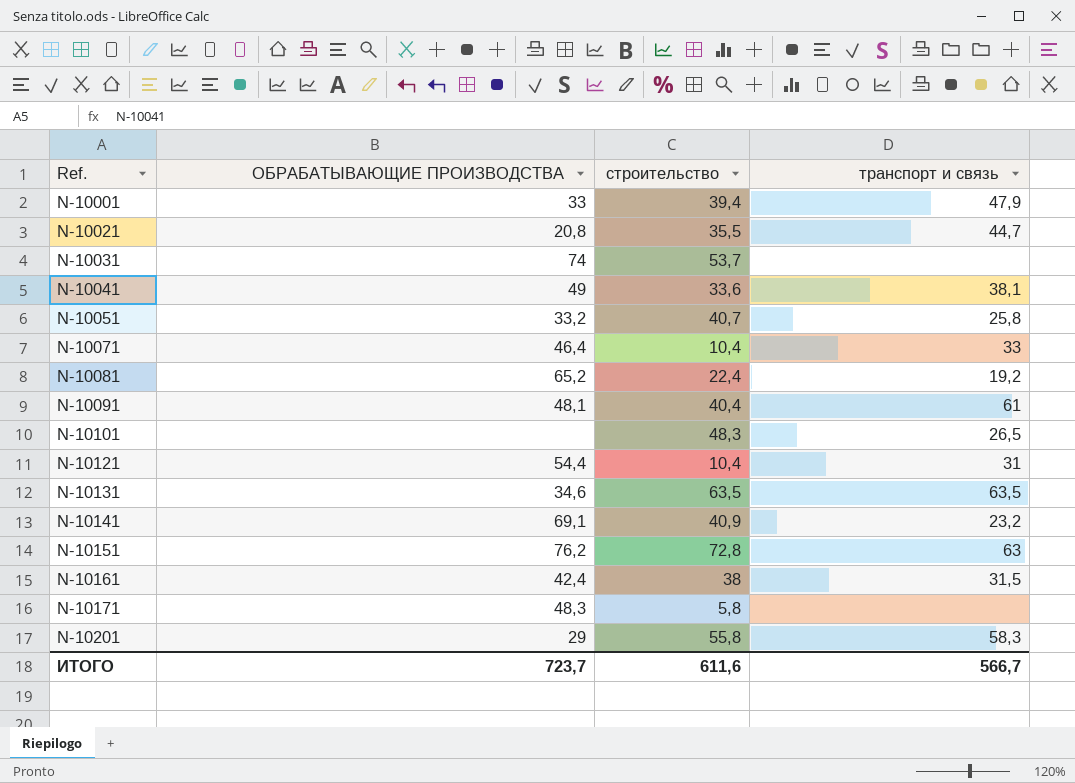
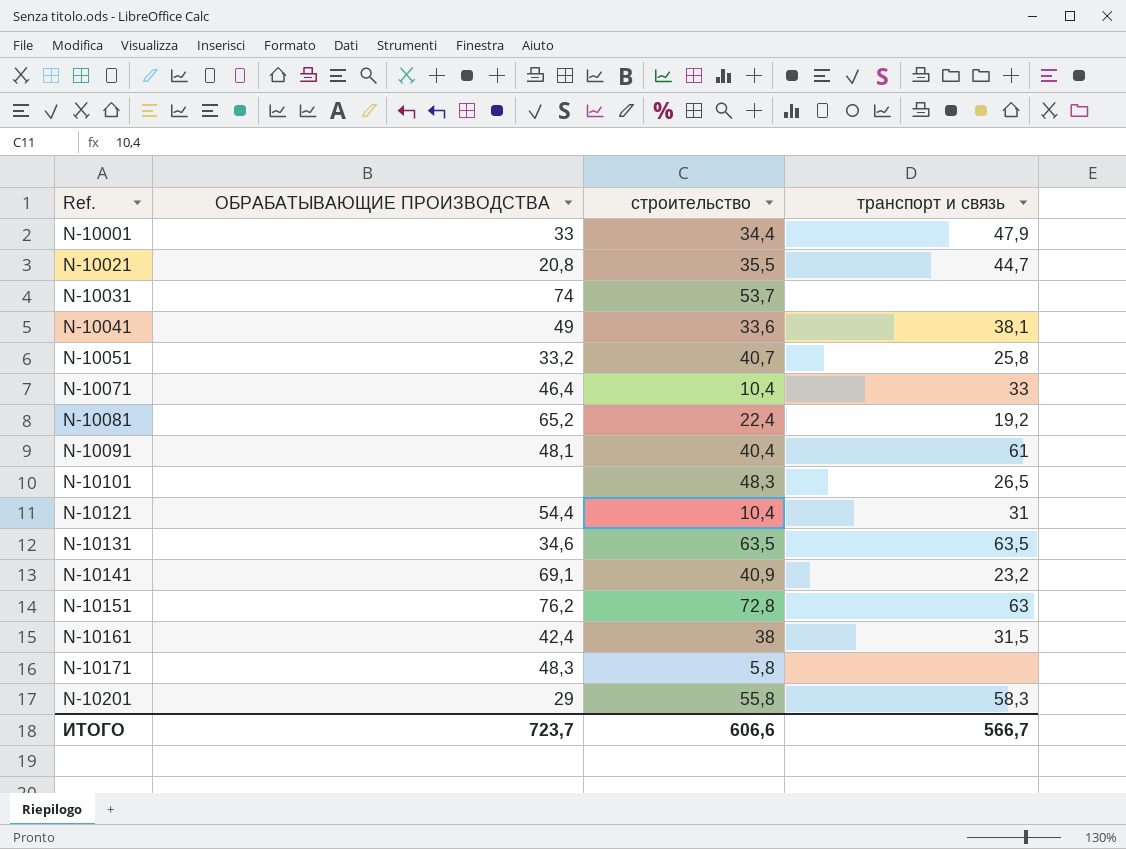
N-10001 | строительство: 39,4 -> 34,4
ИТОГО | строительство: 611,6 -> 606,6

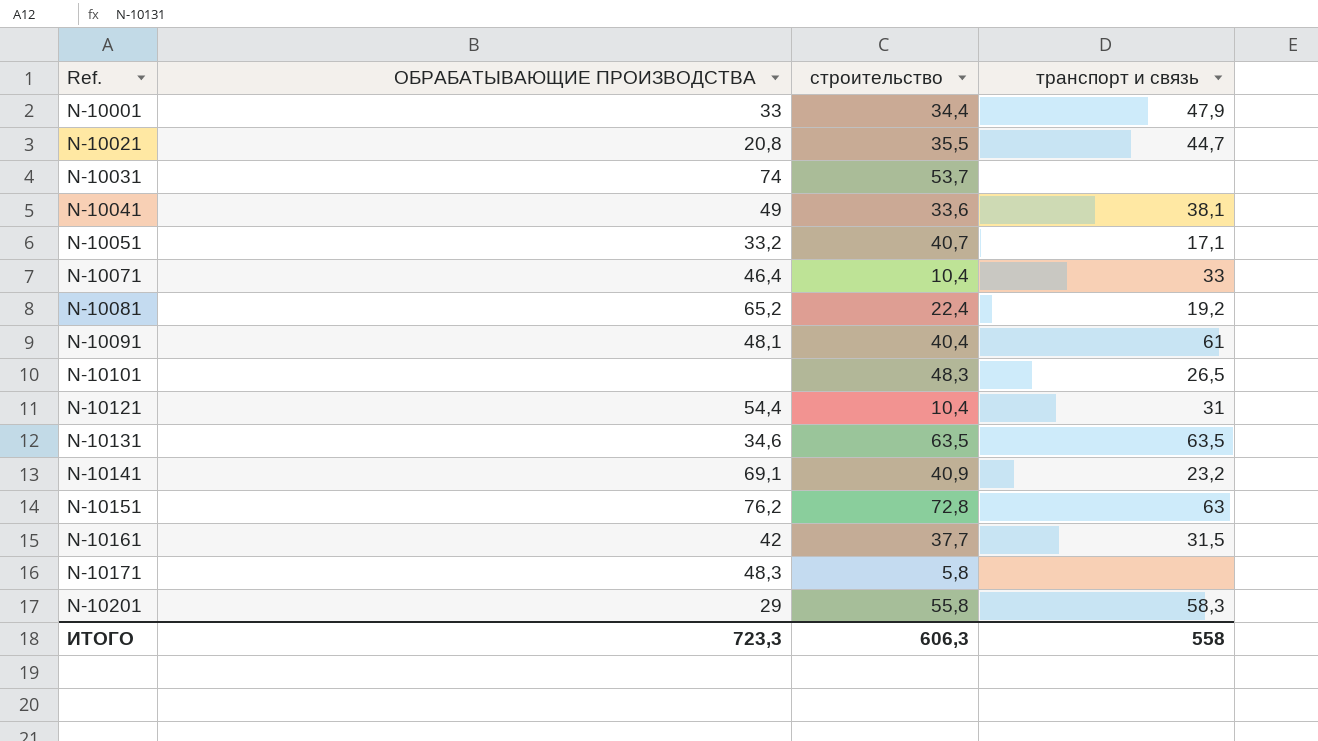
N-10051 | транспорт и связь: 25,8 -> 17,1
N-10161 | ОБРАБАТЫВАЮЩИЕ ПРОИЗВОДСТВА: 42,4 -> 42
N-10161 | строительство: 38 -> 37,7
ИТОГО | ОБРАБАТЫВАЮЩИЕ ПРОИЗВОДСТВА: 723,7 -> 723,3
ИТОГО | строительство: 606,6 -> 606,3
ИТОГО | транспорт и связь: 566,7 -> 558

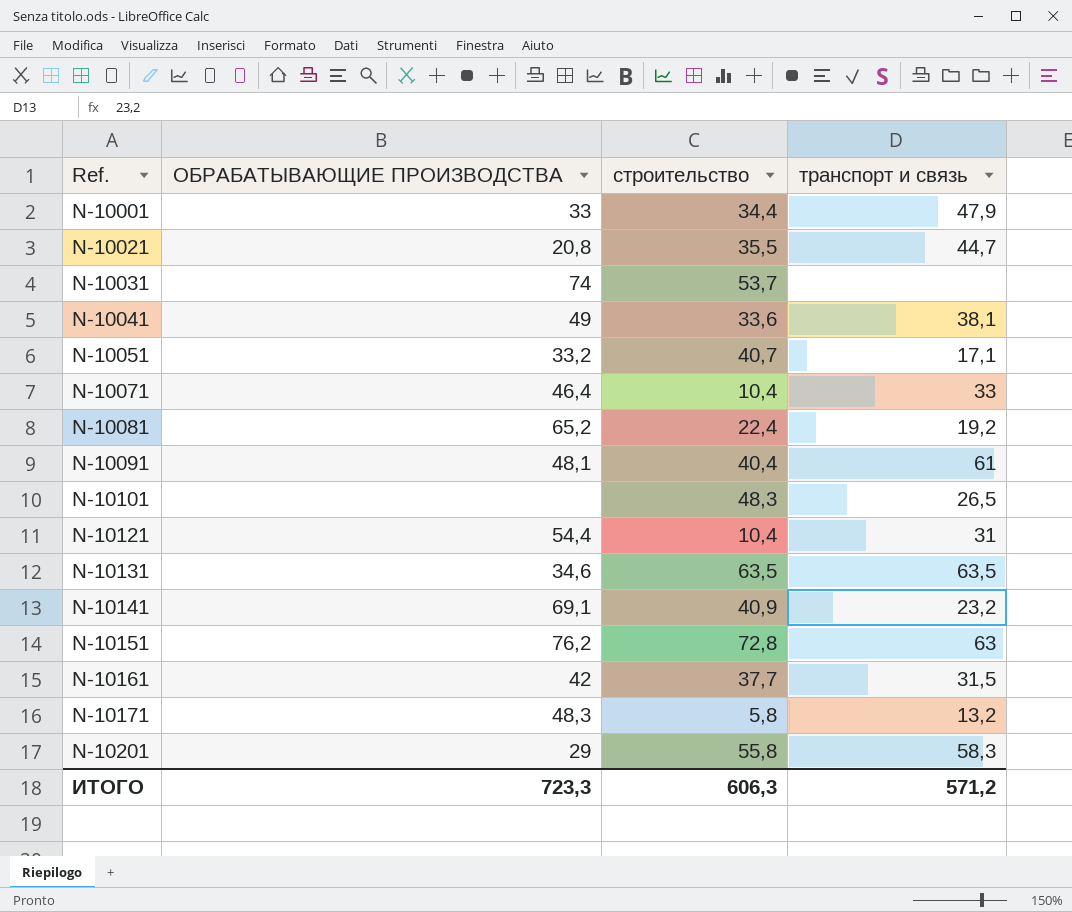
N-10171 | транспорт и связь: none -> 13,2
ИТОГО | транспорт и связь: 558 -> 571,2

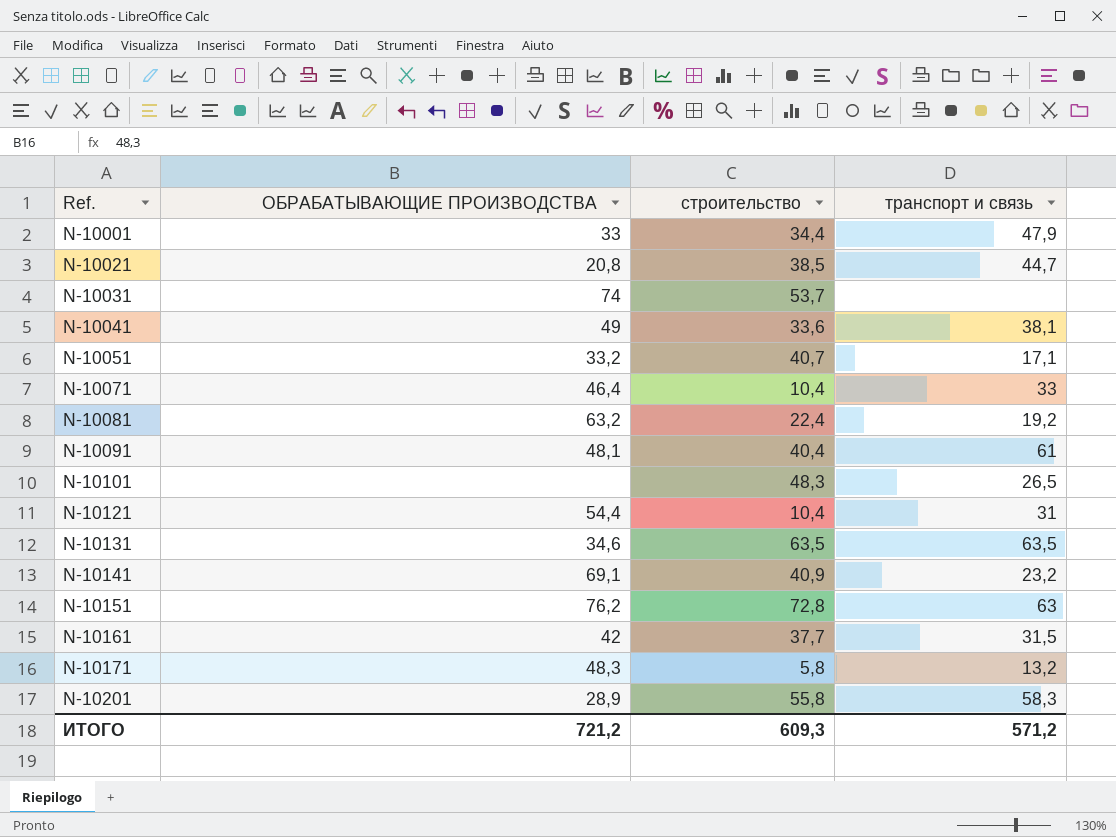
N-10021 | строительство: 35,5 -> 38,5
N-10081 | ОБРАБАТЫВАЮЩИЕ ПРОИЗВОДСТВА: 65,2 -> 63,2
N-10201 | ОБРАБАТЫВАЮЩИЕ ПРОИЗВОДСТВА: 29 -> 28,9
ИТОГО | ОБРАБАТЫВАЮЩИЕ ПРОИЗВОДСТВА: 723,3 -> 721,2
ИТОГО | строительство: 606,3 -> 609,3

